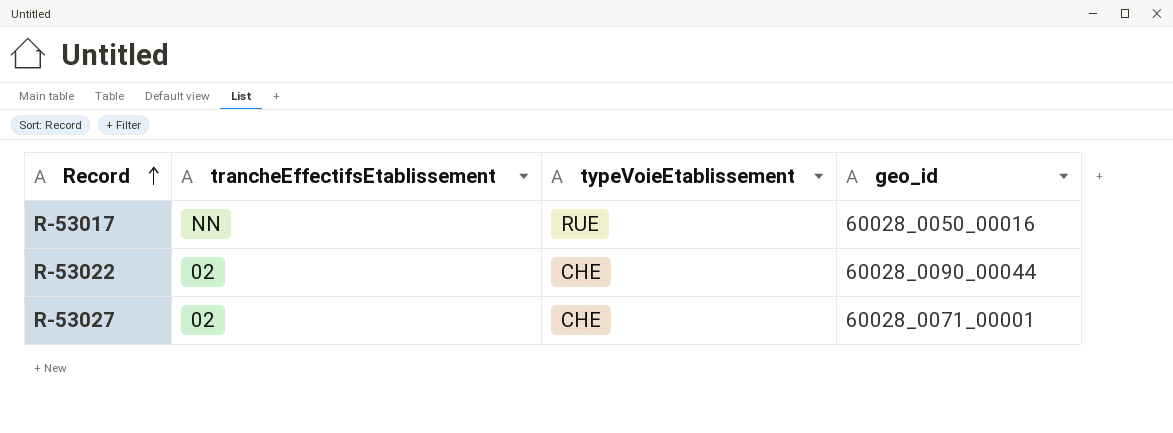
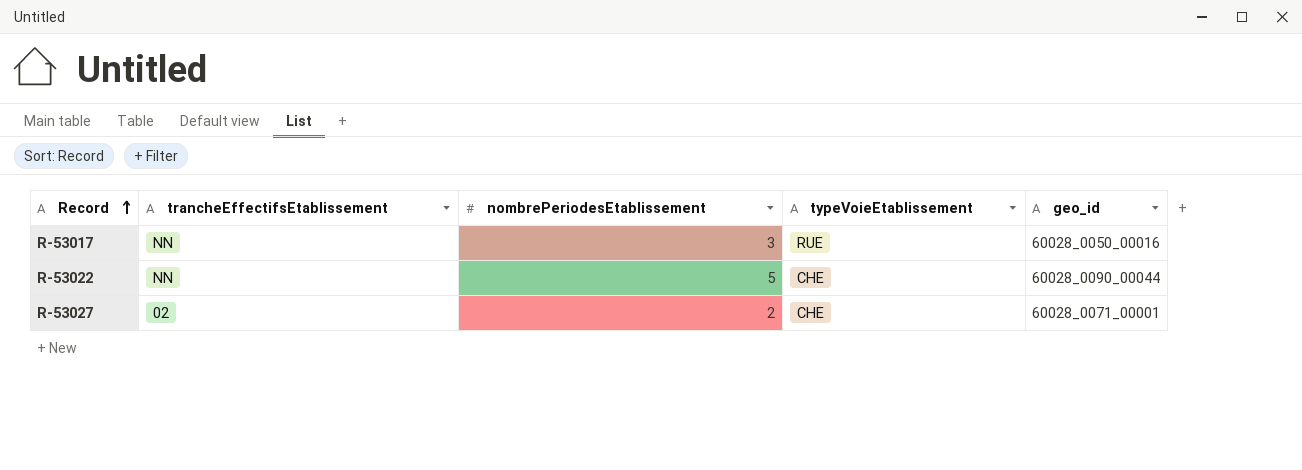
column nombrePeriodesEtablissement | position: none -> 3
R-53022 | trancheEffectifsEtablissement: 02 -> NN

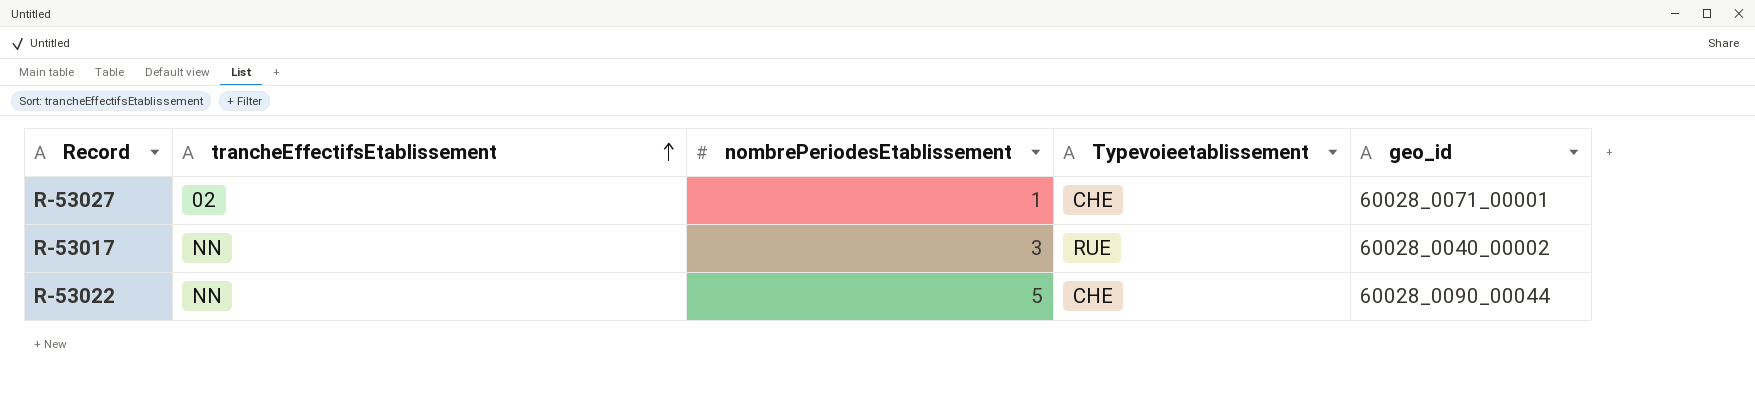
row order: Record ascending -> trancheEffectifsEtablissement ascending
column name: typeVoieEtablissement -> Typevoieetablissement
R-53027 | nombrePeriodesEtablissement: 2 -> 1
R-53017 | geo_id: 60028_0050_00016 -> 60028_0040_00002

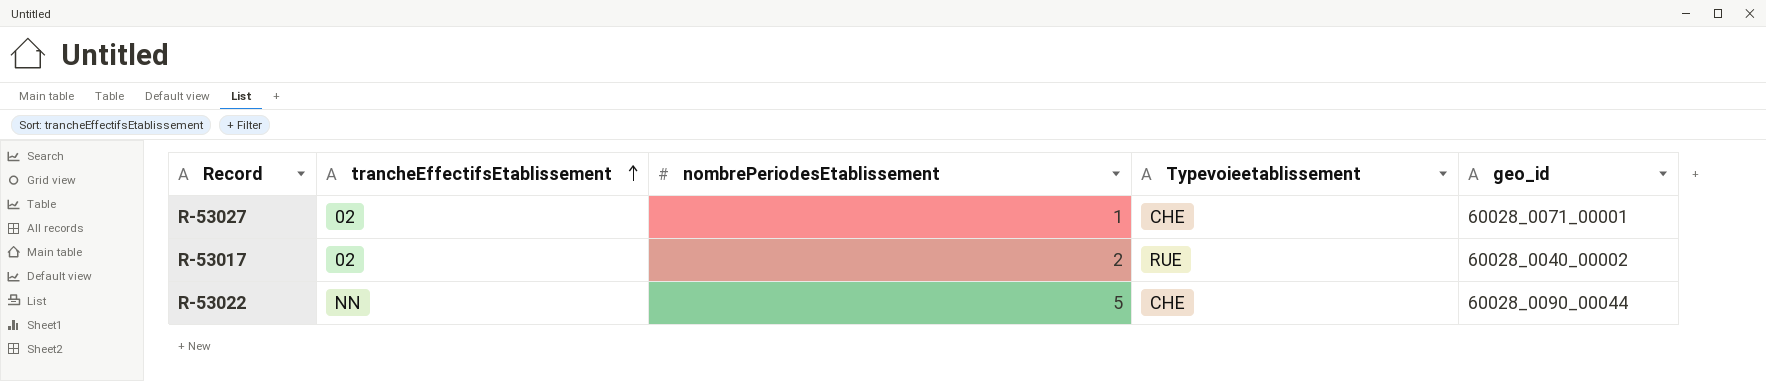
R-53017 | trancheEffectifsEtablissement: NN -> 02
R-53017 | nombrePeriodesEtablissement: 3 -> 2

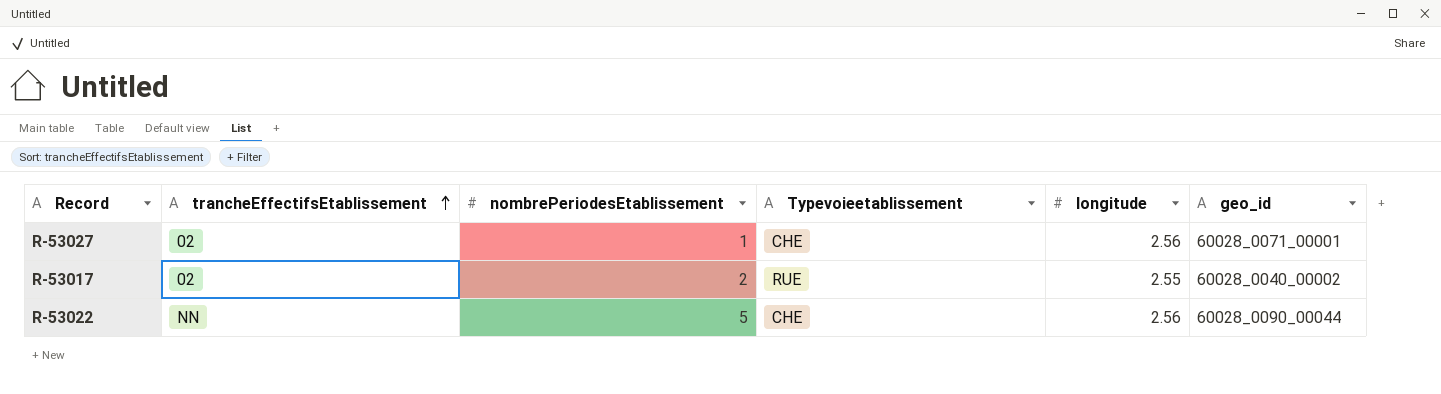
column longitude | position: none -> 5

